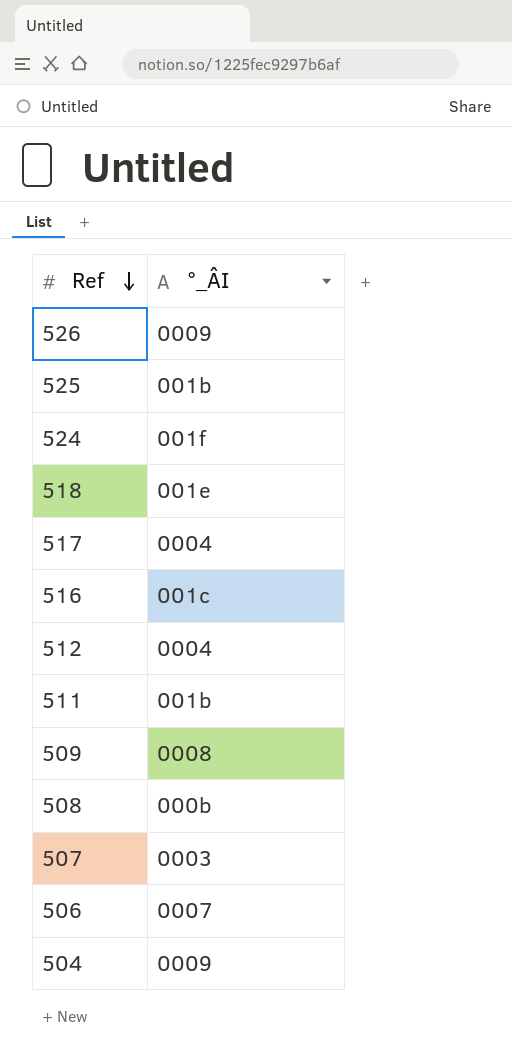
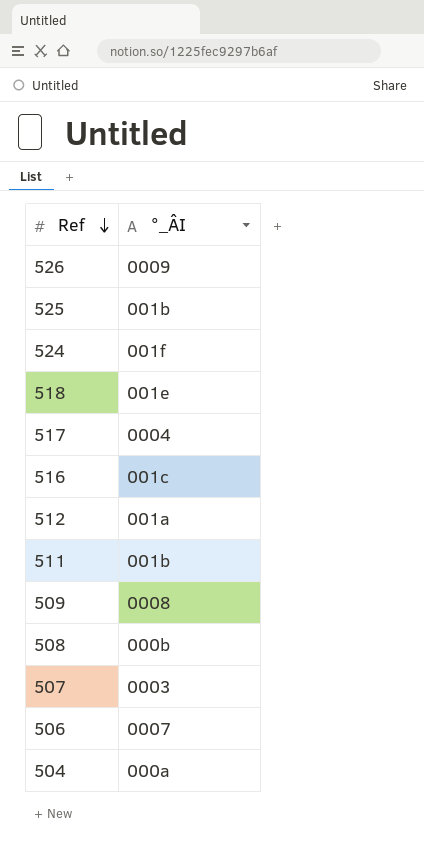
512 | °_ÂI: 0004 -> 001a
504 | °_ÂI: 0009 -> 000a

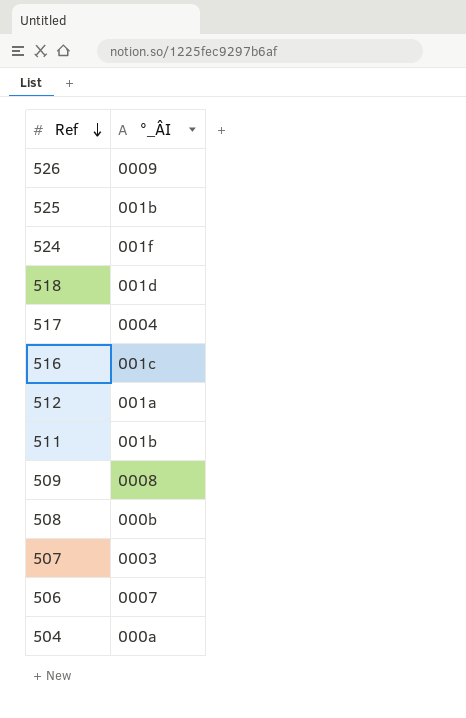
518 | °_ÂI: 001e -> 001d

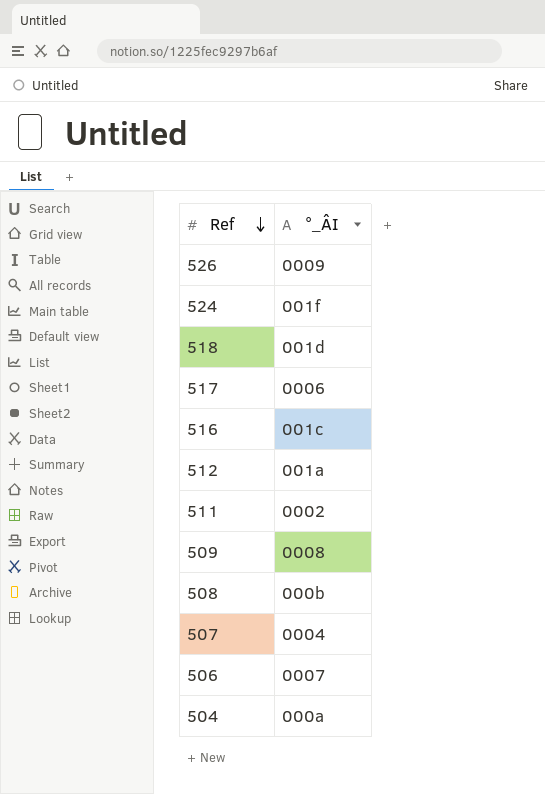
row 525: 001b -> none
517 | °_ÂI: 0004 -> 0006
511 | °_ÂI: 001b -> 0002
507 | °_ÂI: 0003 -> 0004

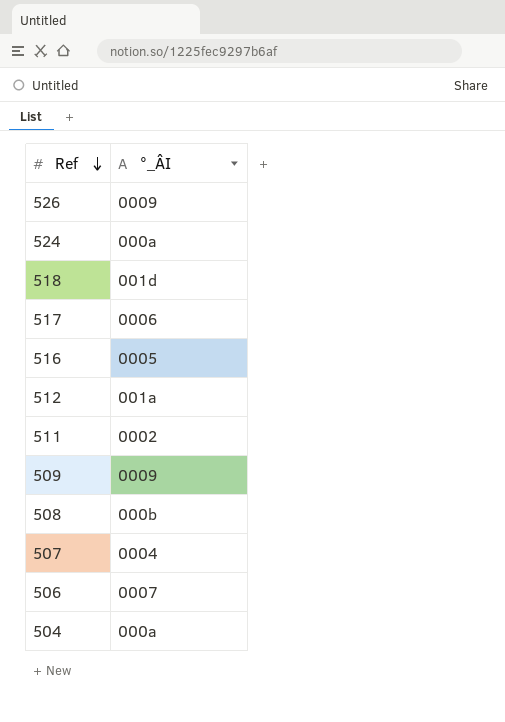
524 | °_ÂI: 001f -> 000a
516 | °_ÂI: 001c -> 0005
509 | °_ÂI: 0008 -> 0009

